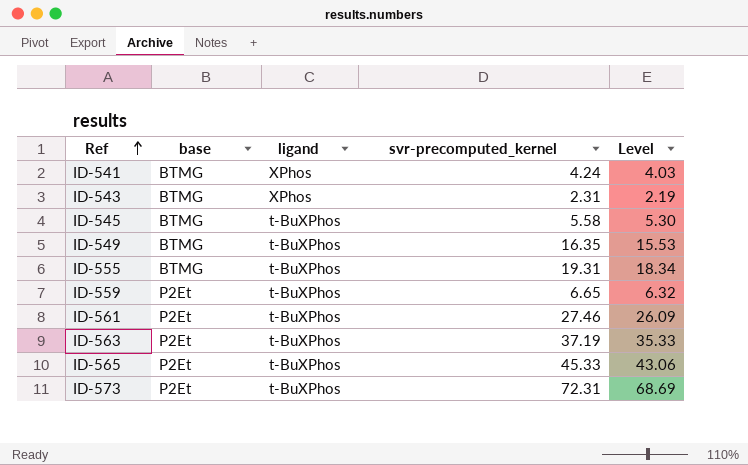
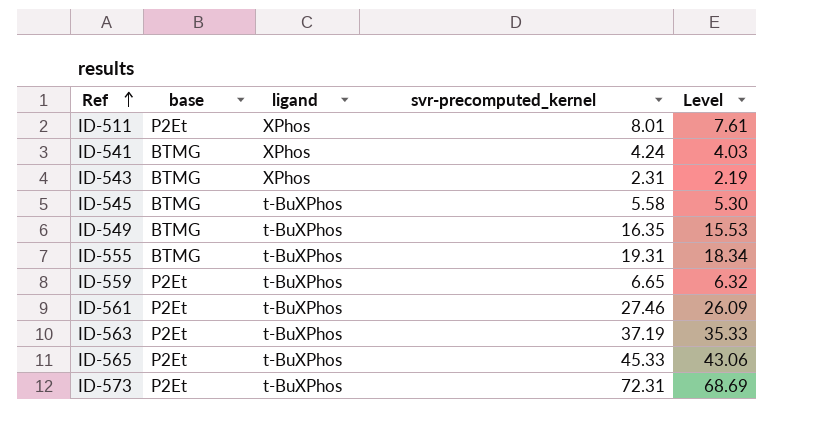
row ID-511: none -> P2Et | XPhos | 8.01 | 7.61

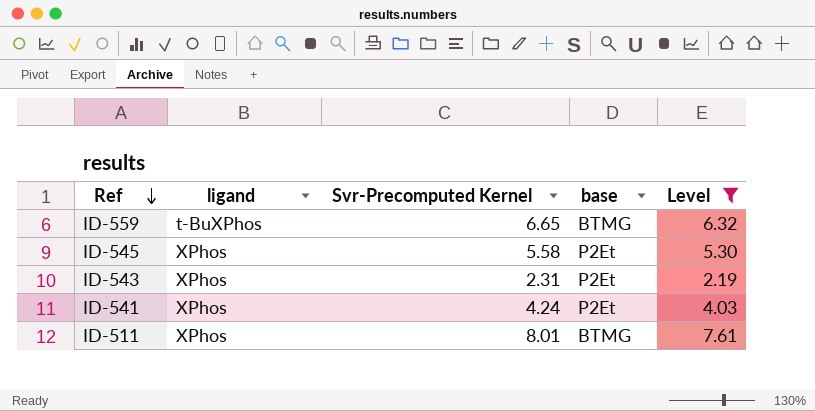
filter: none -> Level <= 7.61
row order: Ref ascending -> Ref descending
column name: svr-precomputed_kernel -> Svr-Precomputed Kernel
column base | position: 2 -> 4
ID-559 | base: P2Et -> BTMG
ID-545 | ligand: t-BuXPhos -> XPhos
ID-545 | base: BTMG -> P2Et
ID-543 | base: BTMG -> P2Et
ID-541 | base: BTMG -> P2Et
ID-511 | base: P2Et -> BTMG

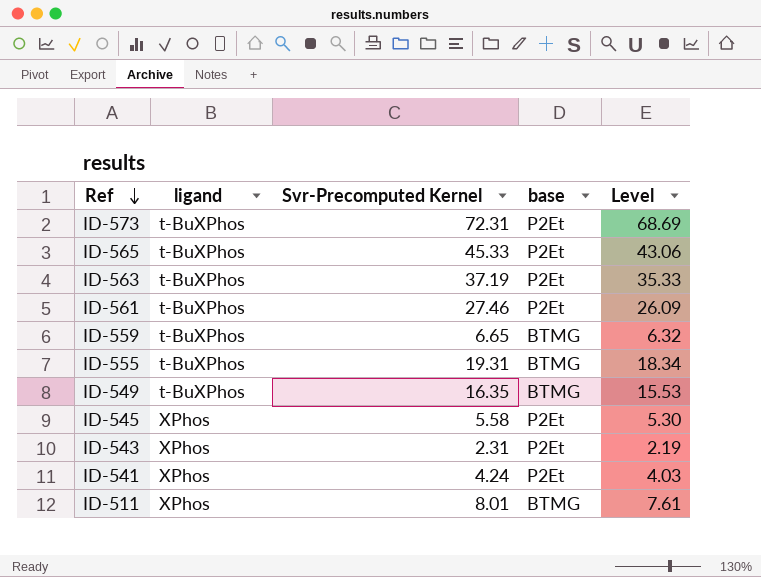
filter: Level <= 7.61 -> none

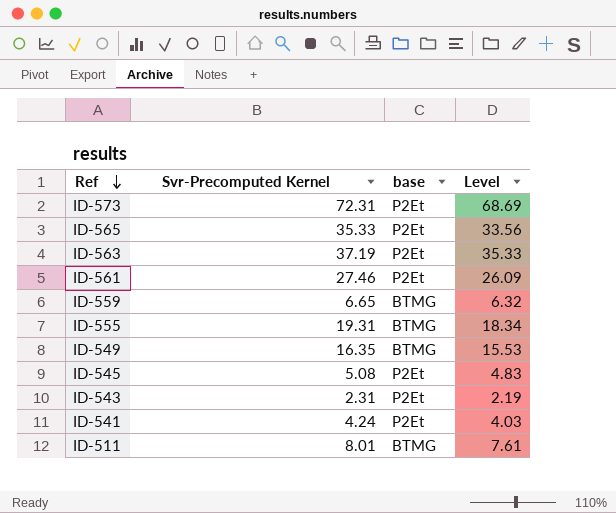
column ligand | position: 2 -> none
ID-565 | Svr-Precomputed Kernel: 45.33 -> 35.33
ID-565 | Level: 43.06 -> 33.56
ID-545 | Svr-Precomputed Kernel: 5.58 -> 5.08
ID-545 | Level: 5.30 -> 4.83

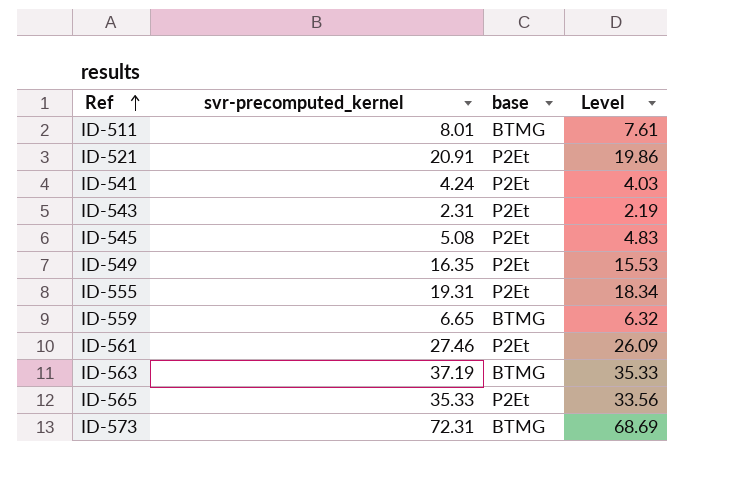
row order: Ref descending -> Ref ascending
column name: Svr-Precomputed Kernel -> svr-precomputed_kernel
row ID-521: none -> 20.91 | P2Et | 19.86
ID-549 | base: BTMG -> P2Et
ID-555 | base: BTMG -> P2Et
ID-563 | base: P2Et -> BTMG
ID-573 | base: P2Et -> BTMG

